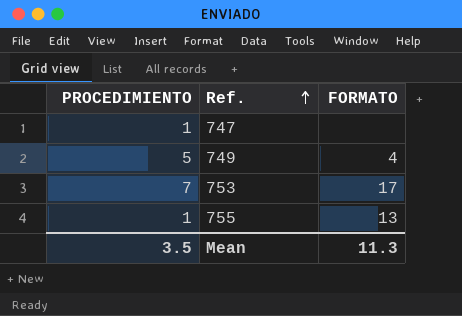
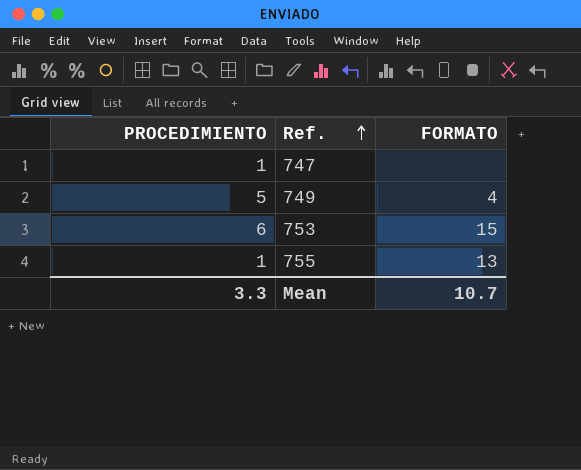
753 | PROCEDIMIENTO: 7 -> 6
753 | FORMATO: 17 -> 15
Mean | PROCEDIMIENTO: 3.5 -> 3.3
Mean | FORMATO: 11.3 -> 10.7

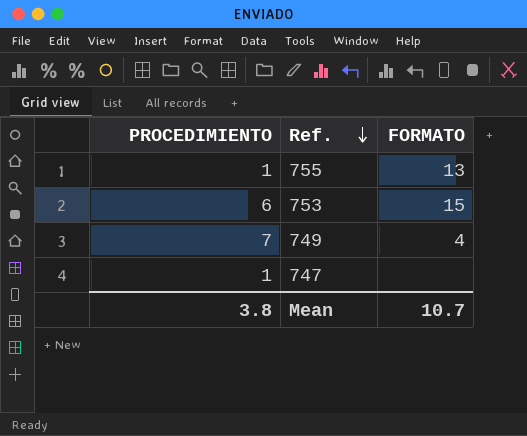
row order: Ref. ascending -> Ref. descending
749 | PROCEDIMIENTO: 5 -> 7
Mean | PROCEDIMIENTO: 3.3 -> 3.8

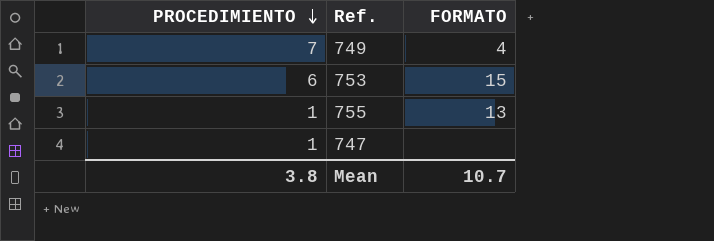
row order: Ref. descending -> PROCEDIMIENTO descending

